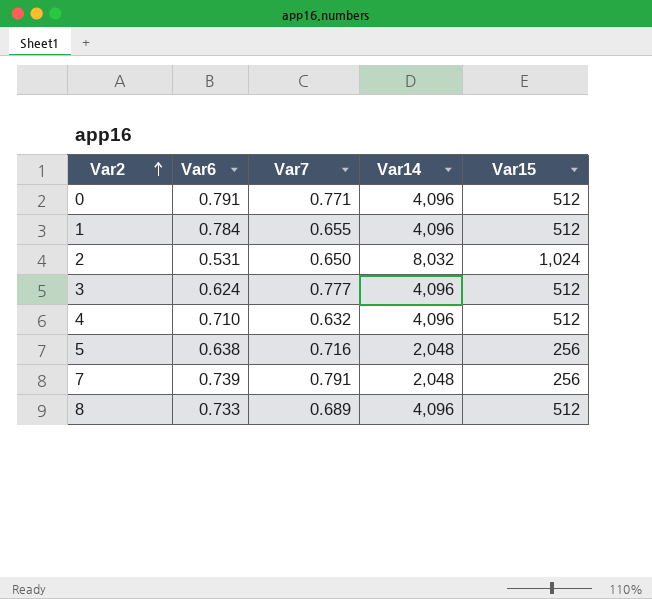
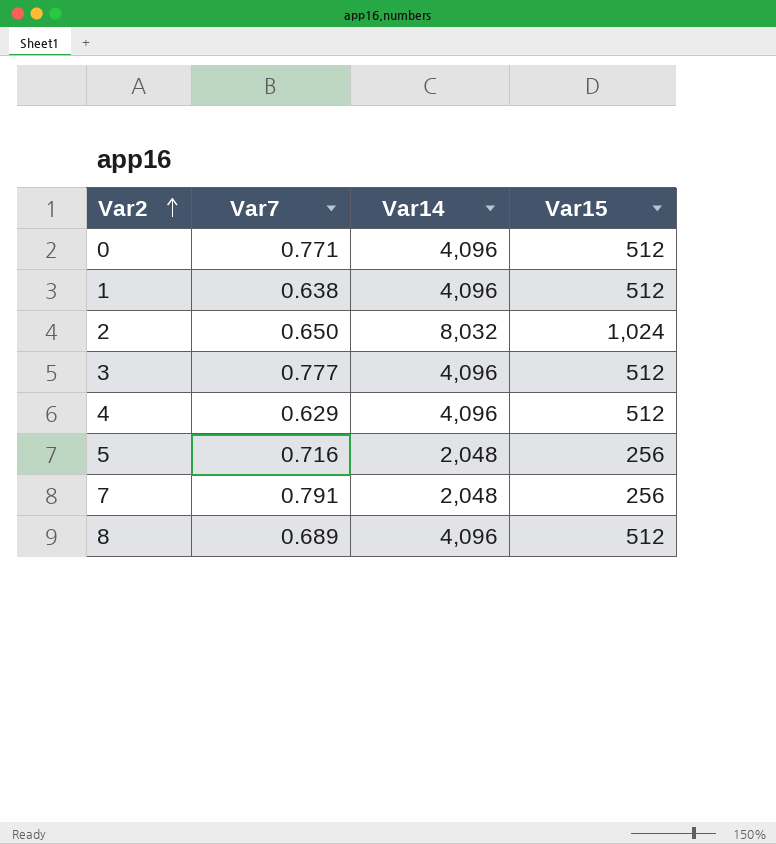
column Var6 | position: 2 -> none
1 | Var7: 0.655 -> 0.638
4 | Var7: 0.632 -> 0.629

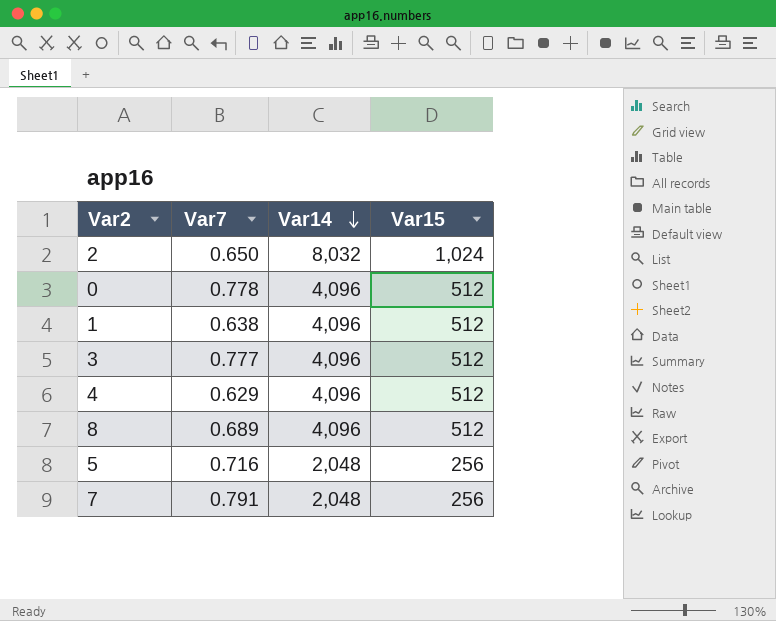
row order: Var2 ascending -> Var14 descending
0 | Var7: 0.771 -> 0.778

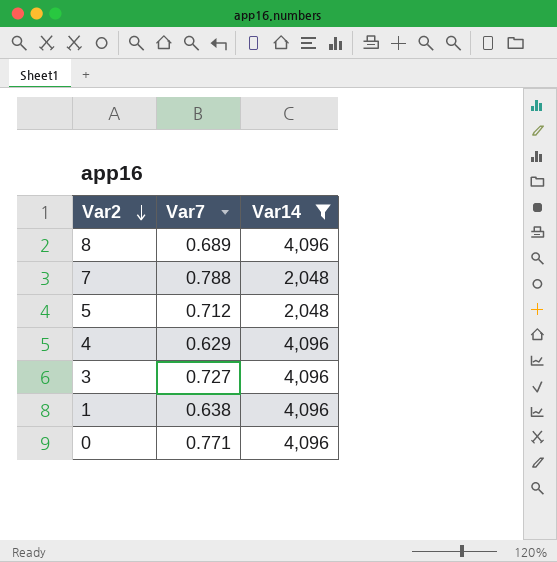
filter: none -> Var14 != 8,032
row order: Var14 descending -> Var2 descending
column Var15 | position: 4 -> none
7 | Var7: 0.791 -> 0.788
5 | Var7: 0.716 -> 0.712
3 | Var7: 0.777 -> 0.727
0 | Var7: 0.778 -> 0.771

